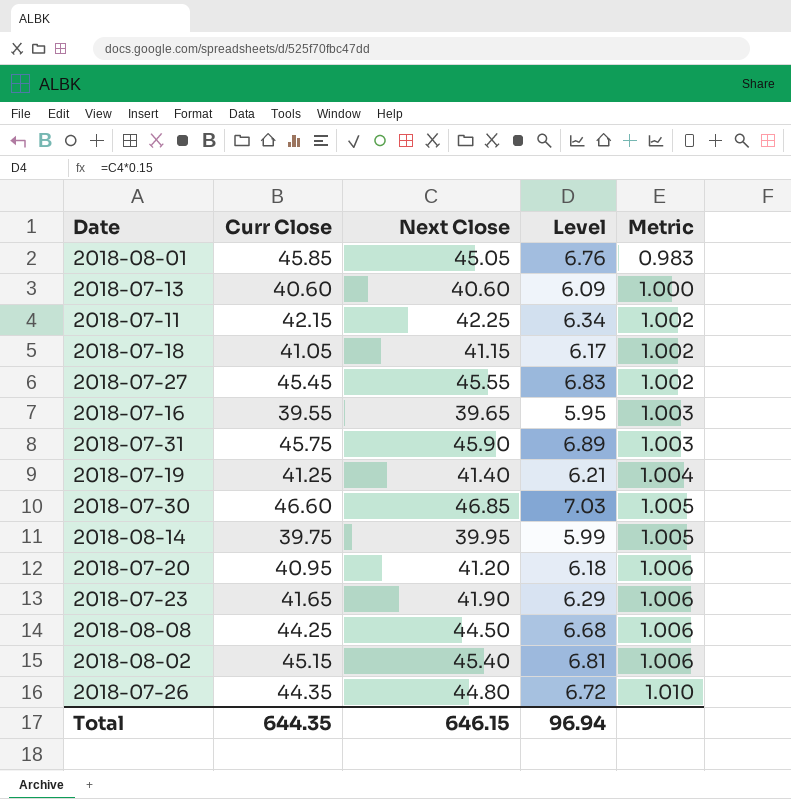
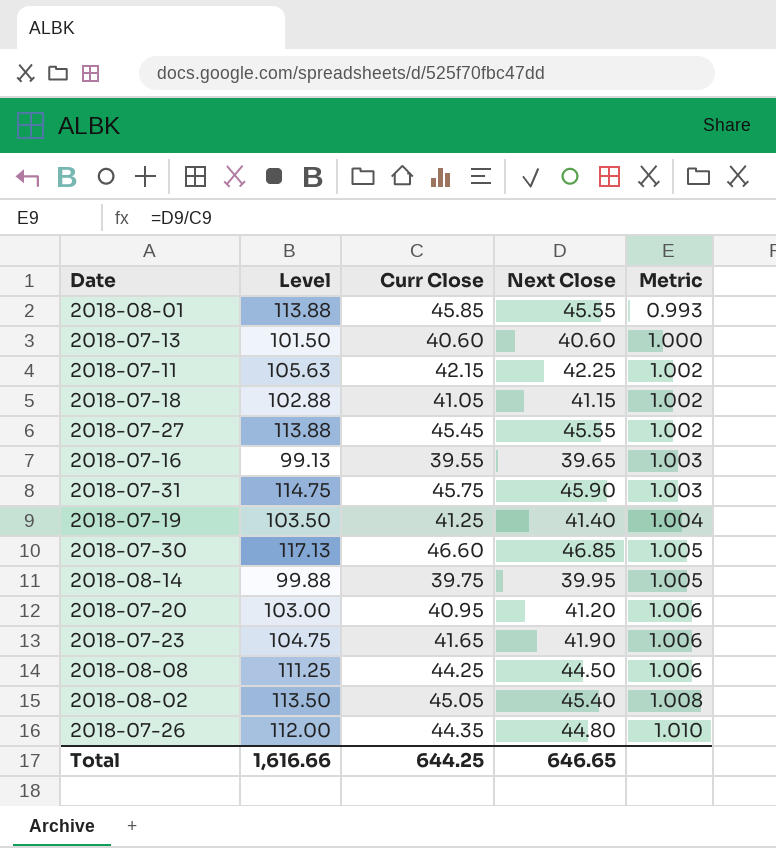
column Level | formula: [Next Close] * 0.15 -> [Next Close] * 2.5
column Level | position: 4 -> 2
2018-08-01 | Next Close: 45.05 -> 45.55
2018-08-01 | Metric: 0.983 -> 0.993
2018-08-02 | Curr Close: 45.15 -> 45.05
2018-08-02 | Metric: 1.006 -> 1.008
Total | Level: 96.94 -> 1,616.66
Total | Curr Close: 644.35 -> 644.25
Total | Next Close: 646.15 -> 646.65

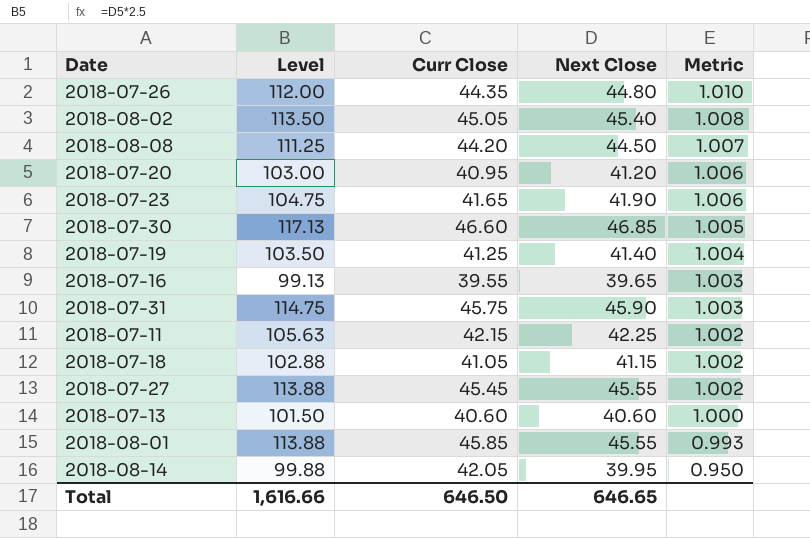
row order: Metric ascending -> Metric descending
2018-08-08 | Curr Close: 44.25 -> 44.20
2018-08-08 | Metric: 1.006 -> 1.007
2018-08-14 | Curr Close: 39.75 -> 42.05
2018-08-14 | Metric: 1.005 -> 0.950
Total | Curr Close: 644.25 -> 646.50

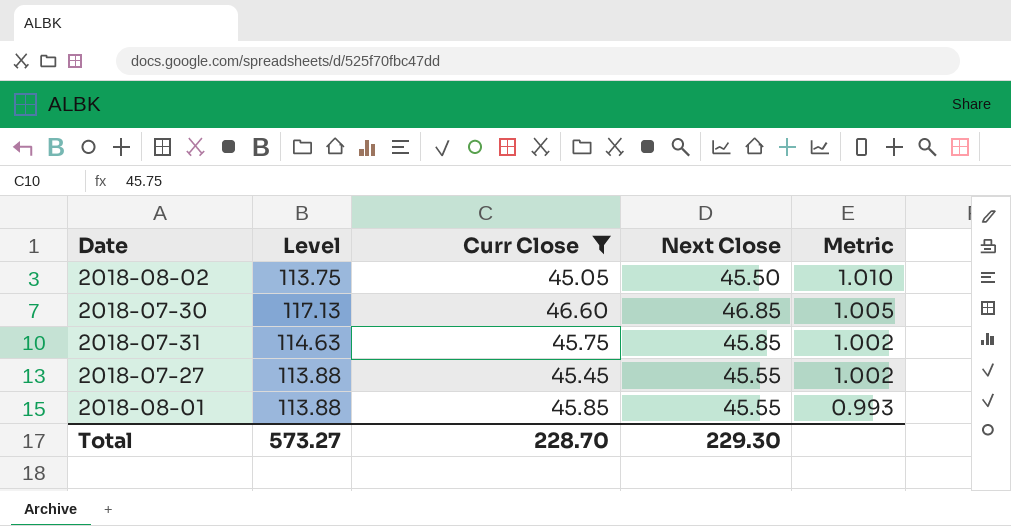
filter: none -> Curr Close >= 45.05
2018-08-02 | Level: 113.50 -> 113.75
2018-08-02 | Next Close: 45.40 -> 45.50
2018-08-02 | Metric: 1.008 -> 1.010
2018-07-31 | Level: 114.75 -> 114.63
2018-07-31 | Next Close: 45.90 -> 45.85
2018-07-31 | Metric: 1.003 -> 1.002
Total | Level: 1,616.66 -> 573.27
Total | Curr Close: 646.50 -> 228.70
Total | Next Close: 646.65 -> 229.30

